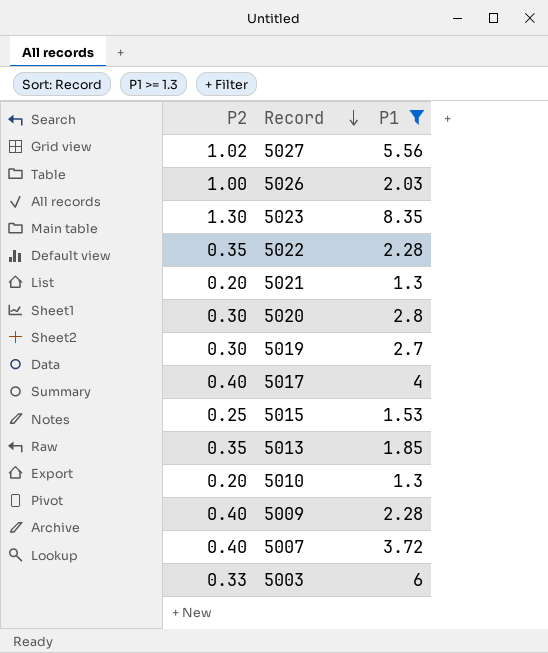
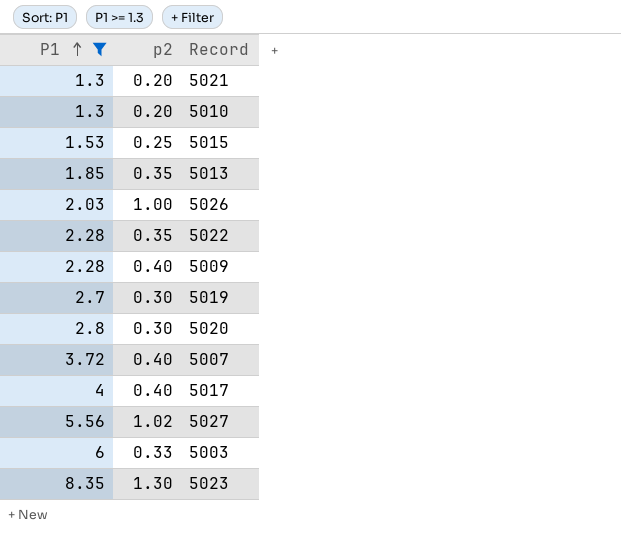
row order: Record descending -> P1 ascending
column P1 | position: 3 -> 1
column name: P2 -> p2

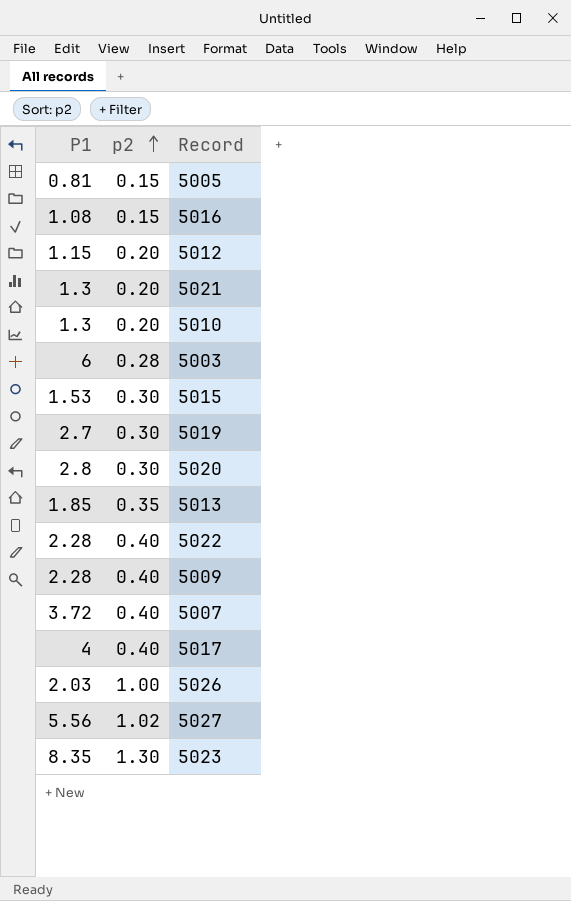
filter: P1 >= 1.3 -> none
row order: P1 ascending -> p2 ascending
5003 | p2: 0.33 -> 0.28
5015 | p2: 0.25 -> 0.30
5022 | p2: 0.35 -> 0.40

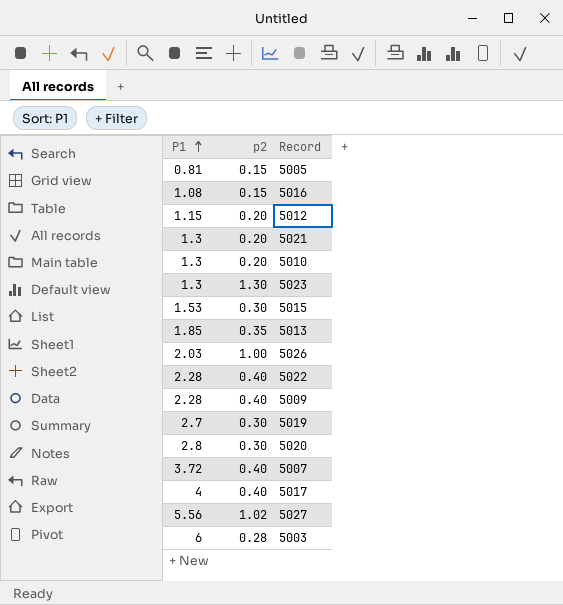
row order: p2 ascending -> P1 ascending
5023 | P1: 8.35 -> 1.3

